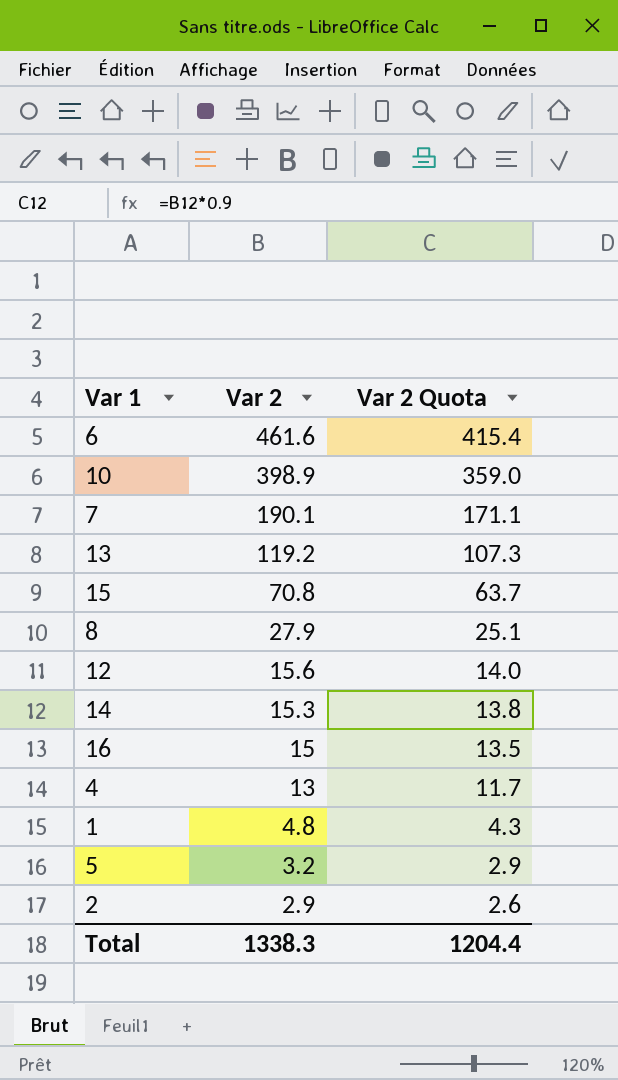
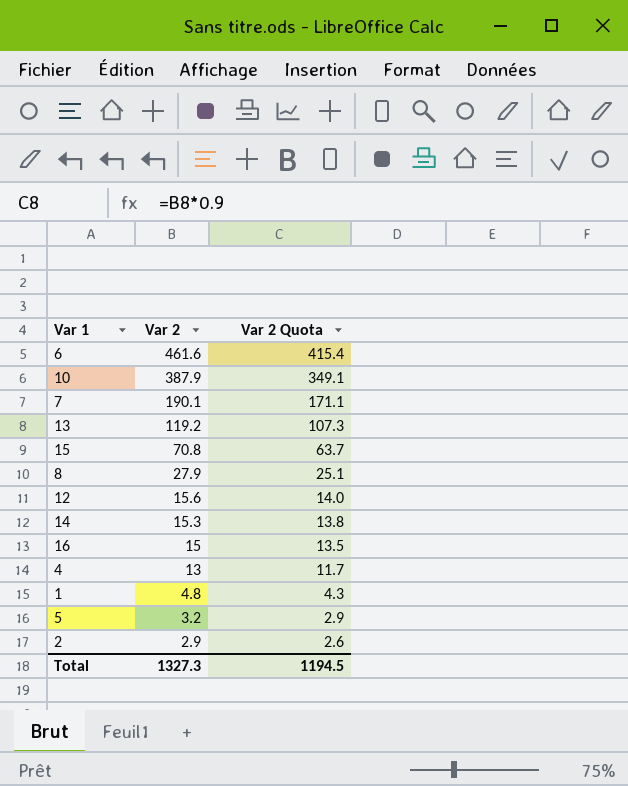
10 | Var 2: 398.9 -> 387.9
10 | Var 2 Quota: 359.0 -> 349.1
Total | Var 2: 1338.3 -> 1327.3
Total | Var 2 Quota: 1204.4 -> 1194.5

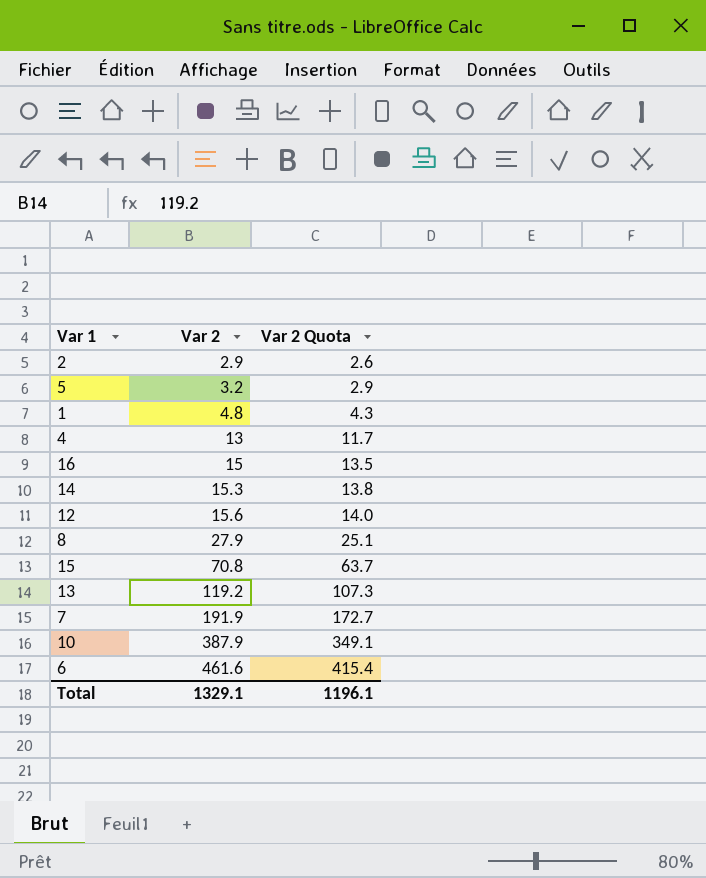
row order: Var 2 descending -> Var 2 ascending
7 | Var 2: 190.1 -> 191.9
7 | Var 2 Quota: 171.1 -> 172.7
Total | Var 2: 1327.3 -> 1329.1
Total | Var 2 Quota: 1194.5 -> 1196.1

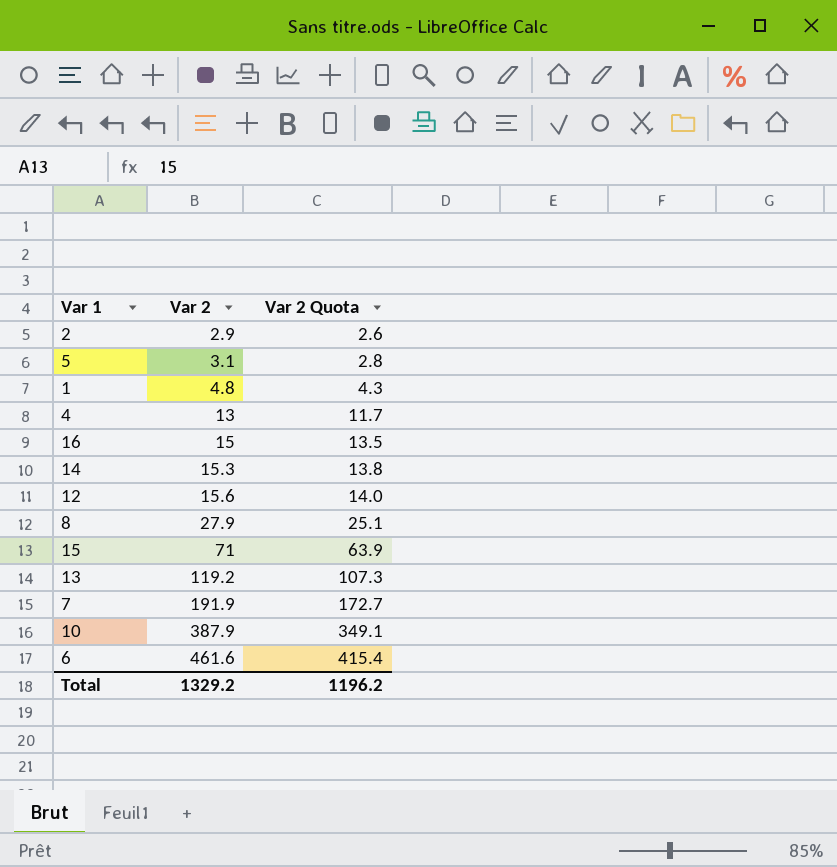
5 | Var 2: 3.2 -> 3.1
5 | Var 2 Quota: 2.9 -> 2.8
15 | Var 2: 70.8 -> 71
15 | Var 2 Quota: 63.7 -> 63.9
Total | Var 2: 1329.1 -> 1329.2
Total | Var 2 Quota: 1196.1 -> 1196.2

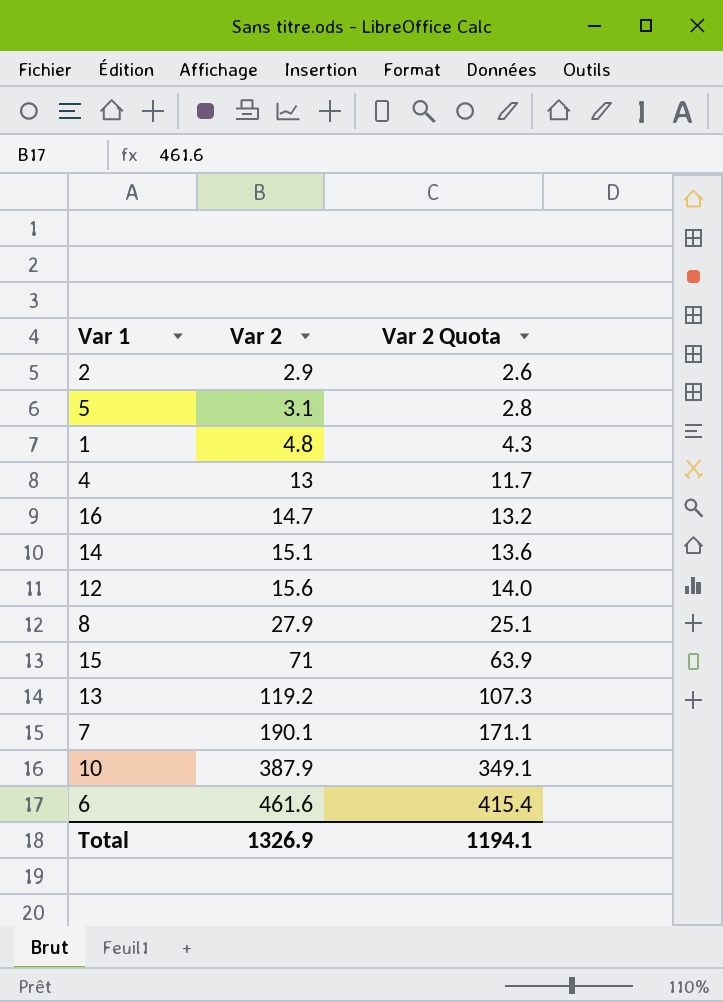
16 | Var 2: 15 -> 14.7
16 | Var 2 Quota: 13.5 -> 13.2
14 | Var 2: 15.3 -> 15.1
14 | Var 2 Quota: 13.8 -> 13.6
7 | Var 2: 191.9 -> 190.1
7 | Var 2 Quota: 172.7 -> 171.1
Total | Var 2: 1329.2 -> 1326.9
Total | Var 2 Quota: 1196.2 -> 1194.1

